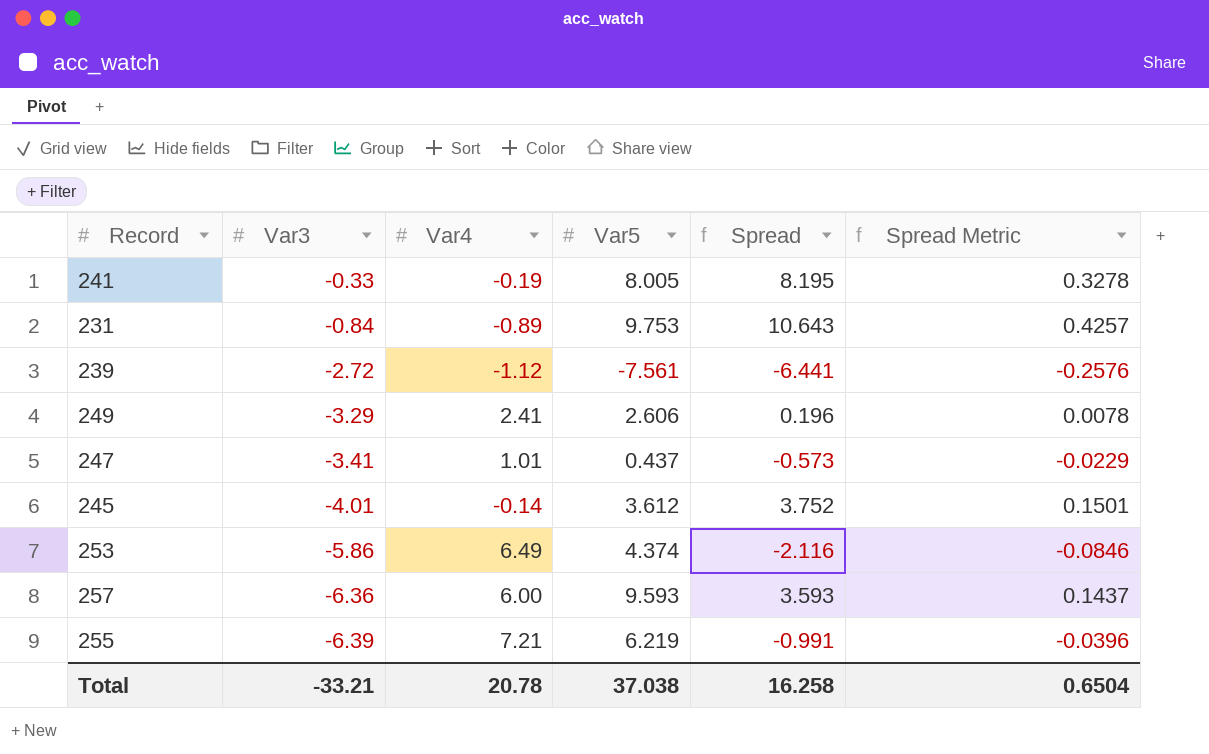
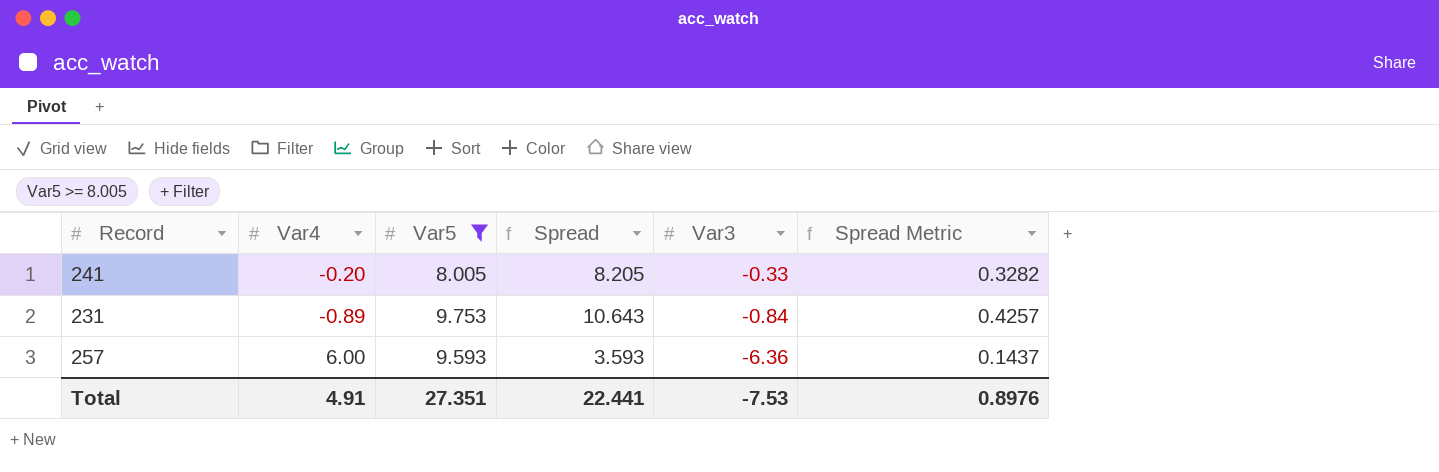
filter: none -> Var5 >= 8.005
column Var3 | position: 2 -> 5
241 | Var4: -0.19 -> -0.20
241 | Spread: 8.195 -> 8.205
241 | Spread Metric: 0.3278 -> 0.3282
Total | Var4: 20.78 -> 4.91
Total | Var5: 37.038 -> 27.351
Total | Spread: 16.258 -> 22.441
Total | Var3: -33.21 -> -7.53
Total | Spread Metric: 0.6504 -> 0.8976

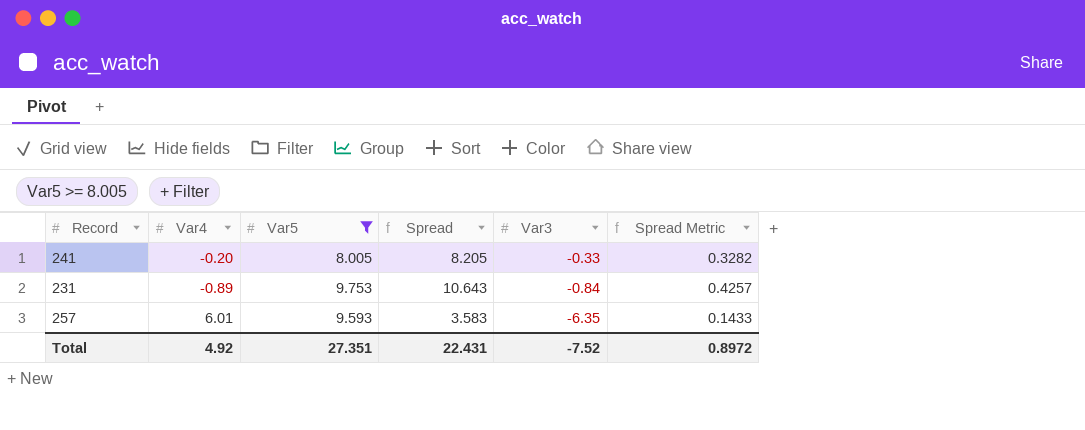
257 | Var4: 6.00 -> 6.01
257 | Spread: 3.593 -> 3.583
257 | Var3: -6.36 -> -6.35
257 | Spread Metric: 0.1437 -> 0.1433
Total | Var4: 4.91 -> 4.92
Total | Spread: 22.441 -> 22.431
Total | Var3: -7.53 -> -7.52
Total | Spread Metric: 0.8976 -> 0.8972

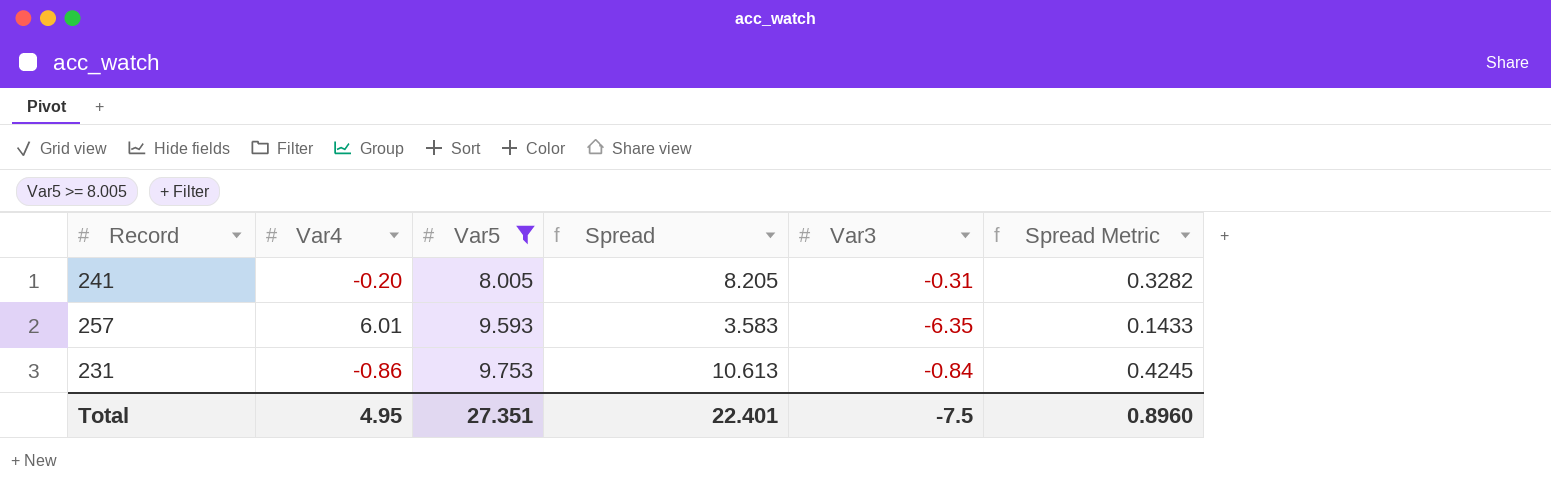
row order: Var3 descending -> Var5 ascending
241 | Var3: -0.33 -> -0.31
231 | Var4: -0.89 -> -0.86
231 | Spread: 10.643 -> 10.613
231 | Spread Metric: 0.4257 -> 0.4245
Total | Var4: 4.92 -> 4.95
Total | Spread: 22.431 -> 22.401
Total | Var3: -7.52 -> -7.5
Total | Spread Metric: 0.8972 -> 0.8960

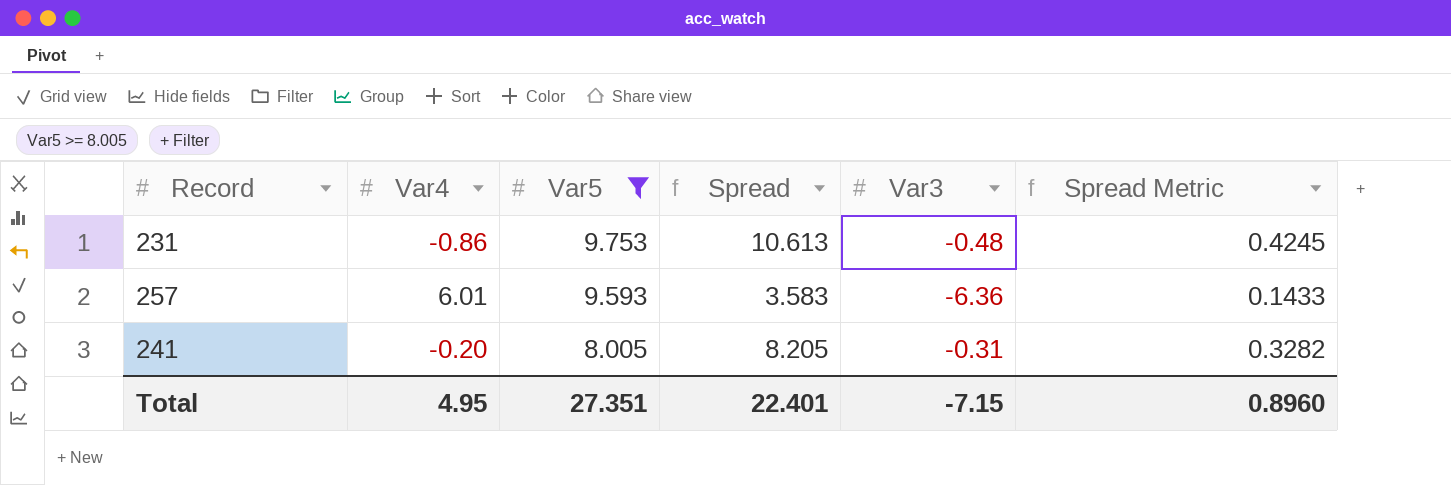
row order: Var5 ascending -> Var5 descending
231 | Var3: -0.84 -> -0.48
257 | Var3: -6.35 -> -6.36
Total | Var3: -7.5 -> -7.15

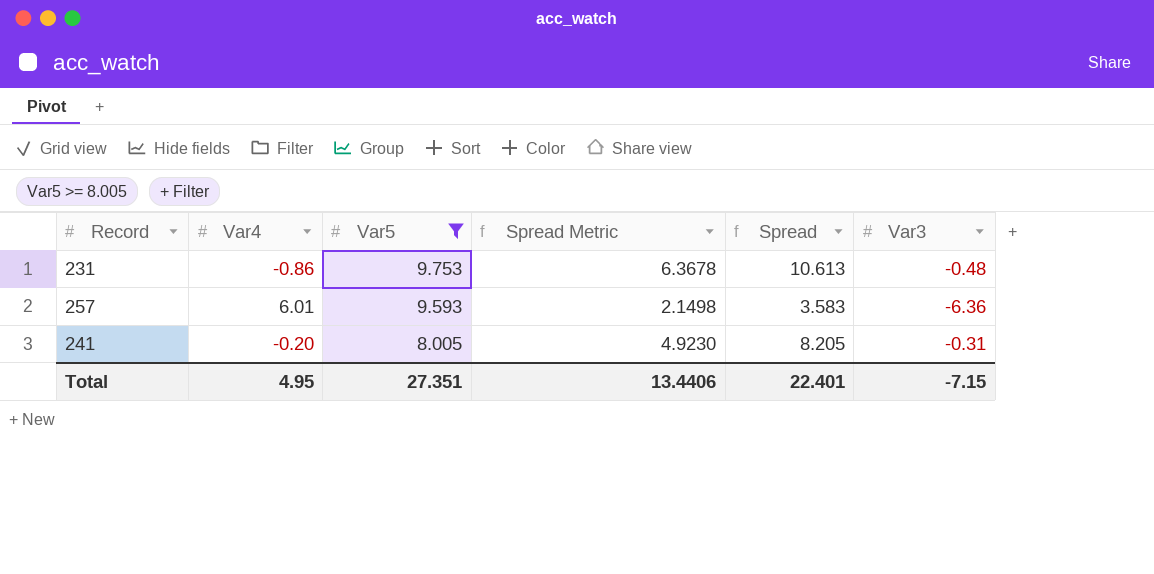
column Spread Metric | formula: [Spread] * 0.04 -> [Spread] * 0.6
column Spread Metric | position: 6 -> 4
Total | Spread Metric: 0.8960 -> 13.4406

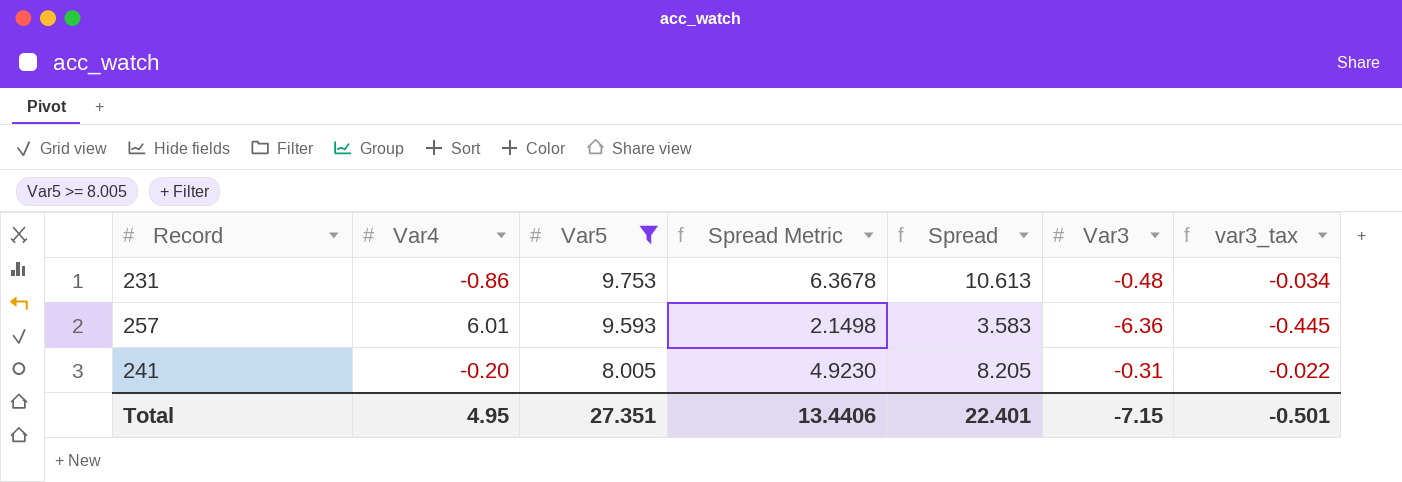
column var3_tax | formula: none -> [Var3] * 0.07

